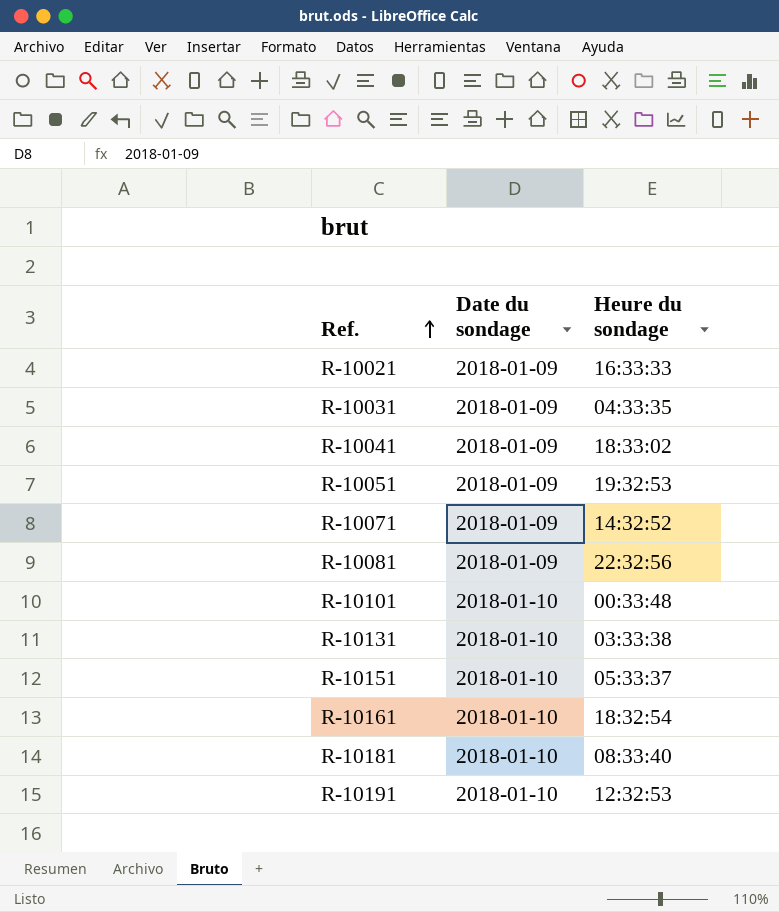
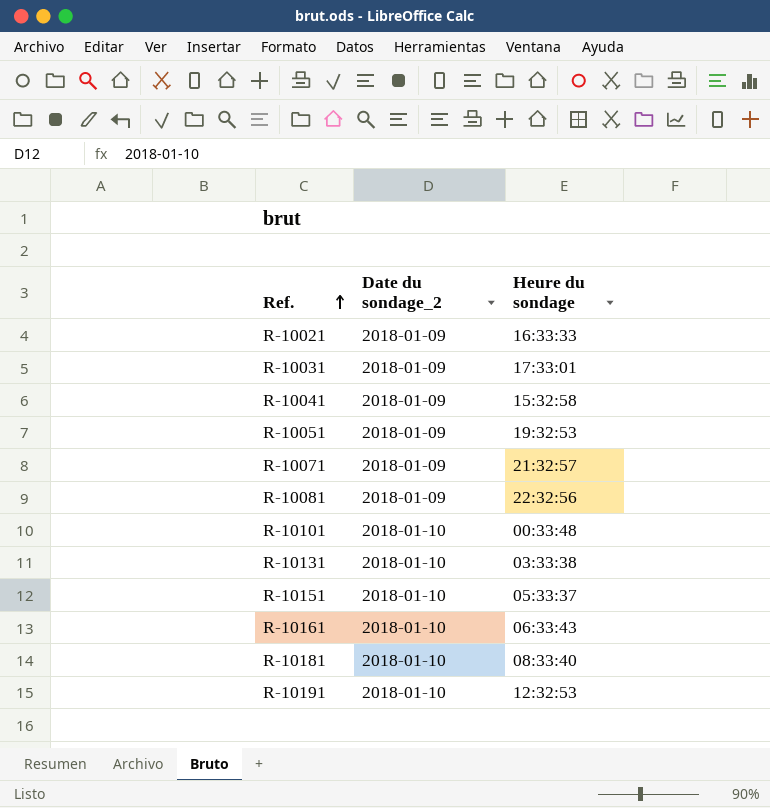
column name: Date du sondage -> Date du sondage_2
R-10031 | Heure du sondage: 04:33:35 -> 17:33:01
R-10041 | Heure du sondage: 18:33:02 -> 15:32:58
R-10071 | Heure du sondage: 14:32:52 -> 21:32:57
R-10161 | Heure du sondage: 18:32:54 -> 06:33:43

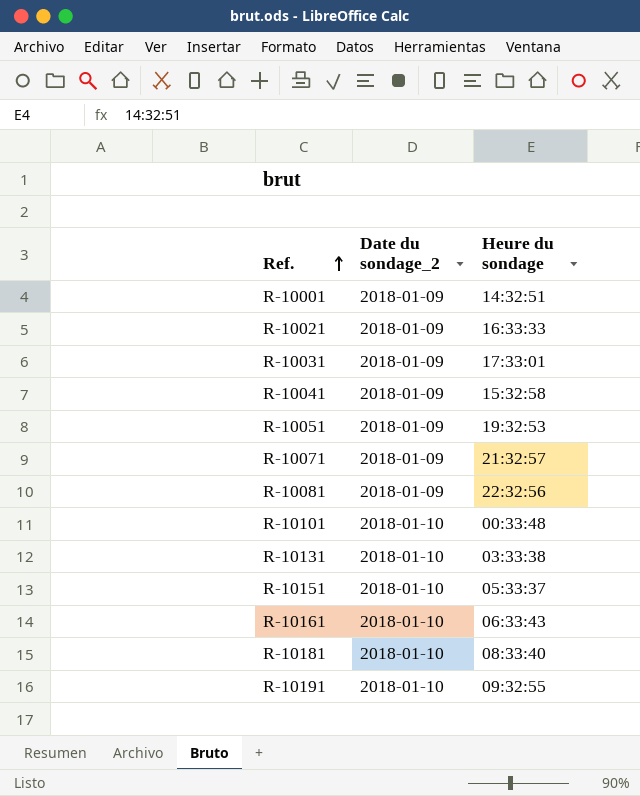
row R-10001: none -> 2018-01-09 | 14:32:51
R-10191 | Heure du sondage: 12:32:53 -> 09:32:55

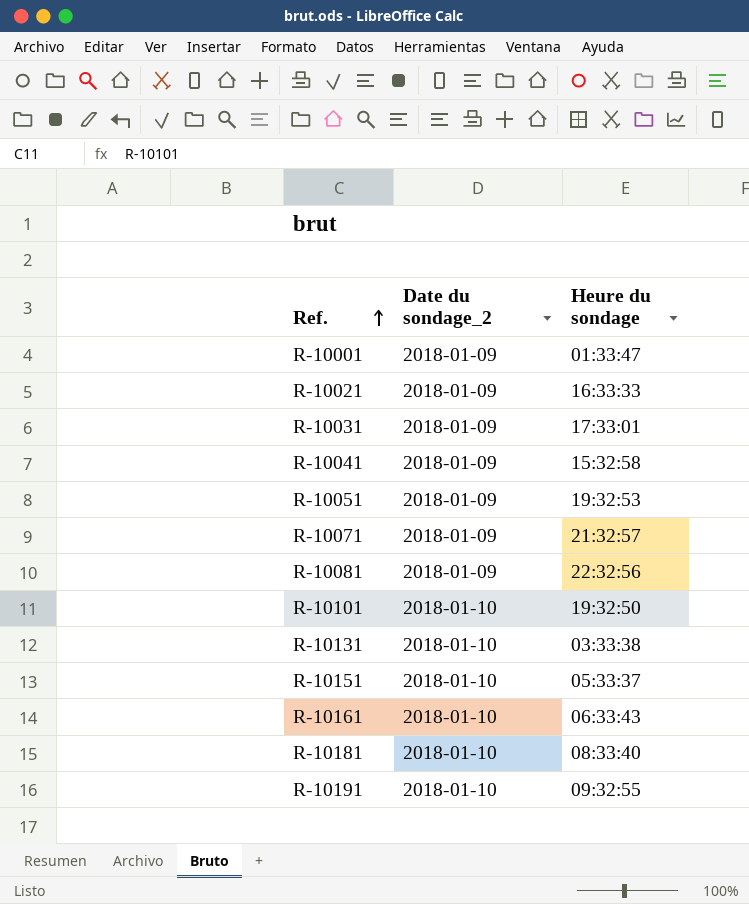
R-10001 | Heure du sondage: 14:32:51 -> 01:33:47
R-10101 | Heure du sondage: 00:33:48 -> 19:32:50

